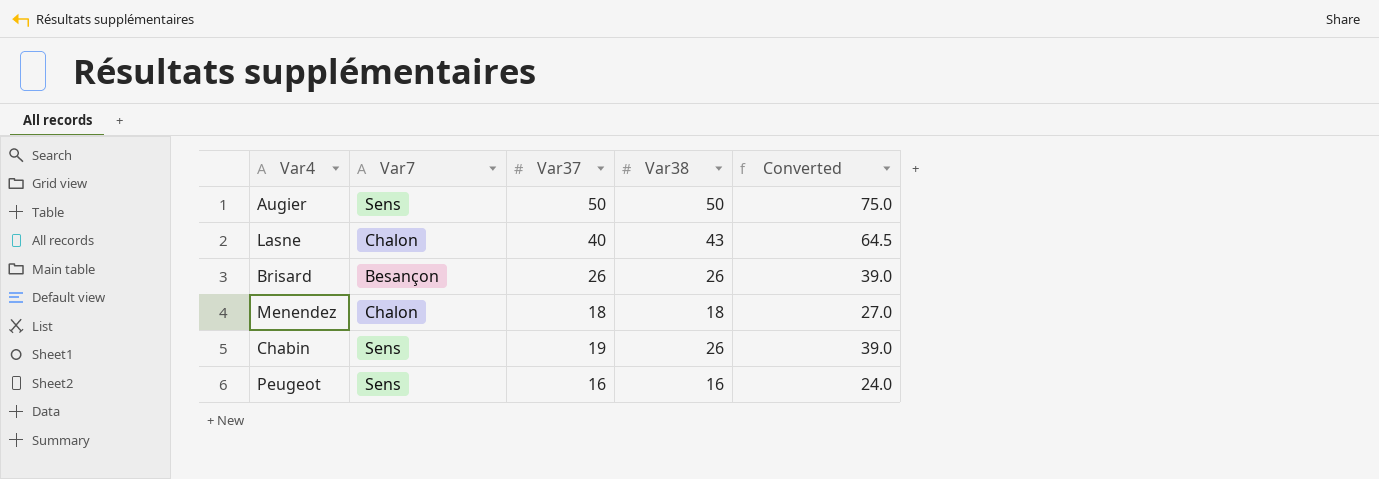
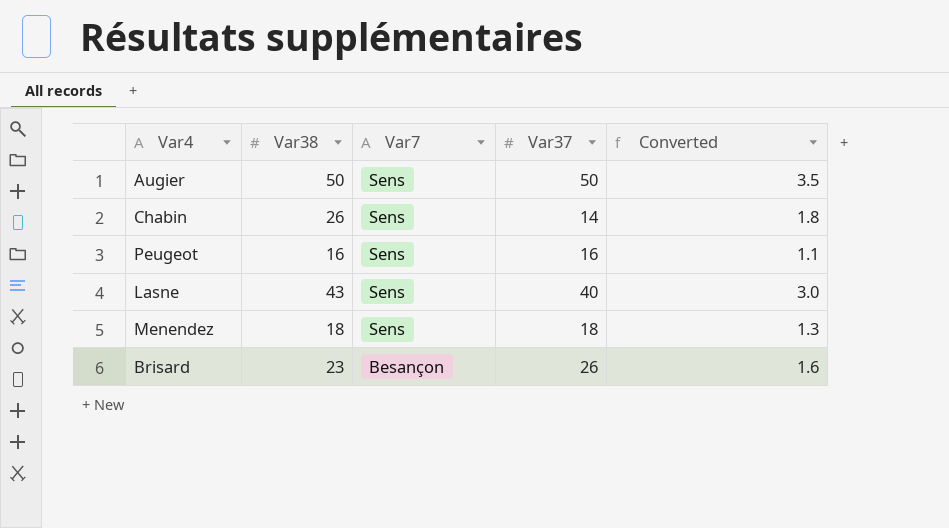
row order: none -> Var7 descending
column Var38 | position: 4 -> 2
column Converted | formula: [Var38] * 1.5 -> [Var38] * 0.07
Chabin | Var37: 19 -> 14
Lasne | Var7: Chalon -> Sens
Menendez | Var7: Chalon -> Sens
Brisard | Var38: 26 -> 23

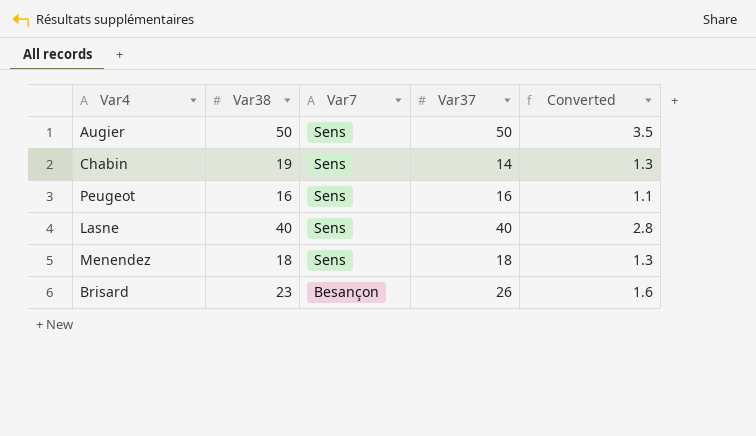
Chabin | Var38: 26 -> 19
Chabin | Converted: 1.8 -> 1.3
Lasne | Var38: 43 -> 40
Lasne | Converted: 3.0 -> 2.8

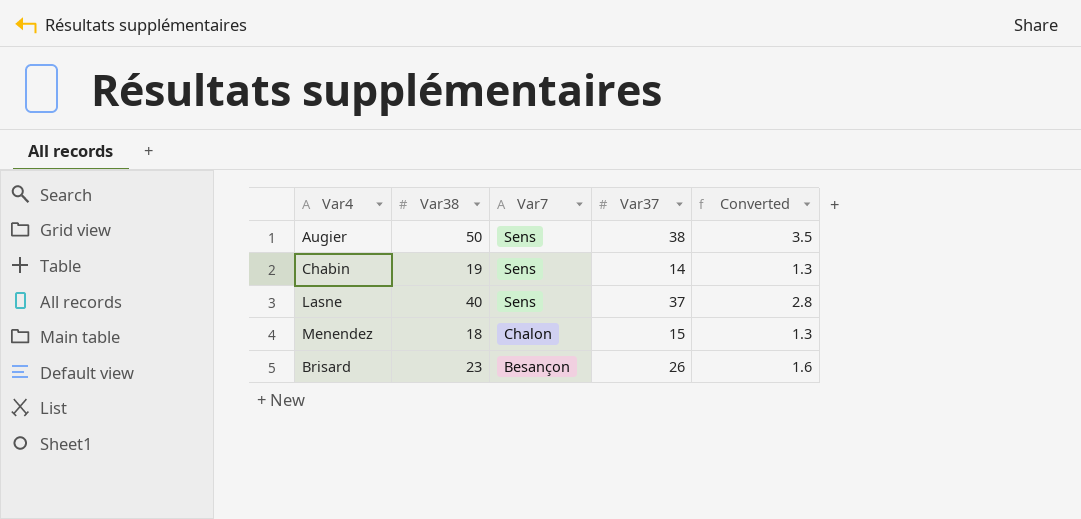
row Peugeot: 16 | Sens | 16 | 1.1 -> none
Augier | Var37: 50 -> 38
Lasne | Var37: 40 -> 37
Menendez | Var7: Sens -> Chalon
Menendez | Var37: 18 -> 15

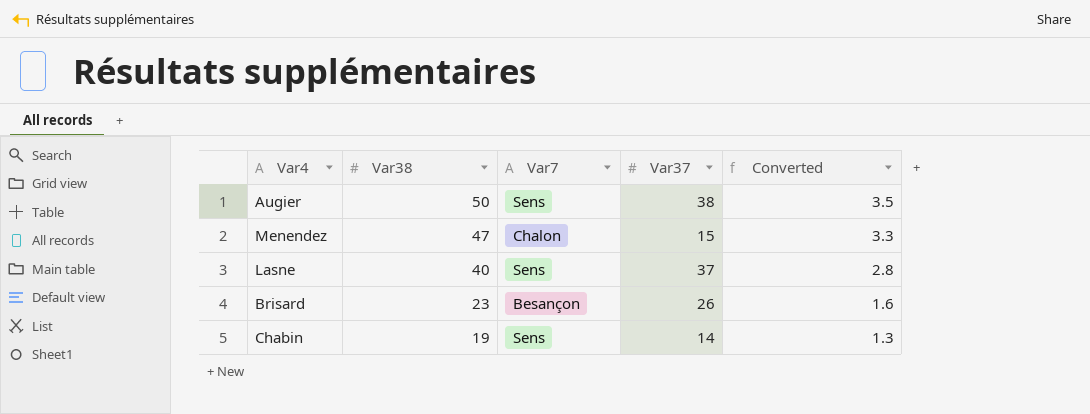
row order: Var7 descending -> Var38 descending
Menendez | Var38: 18 -> 47
Menendez | Converted: 1.3 -> 3.3

